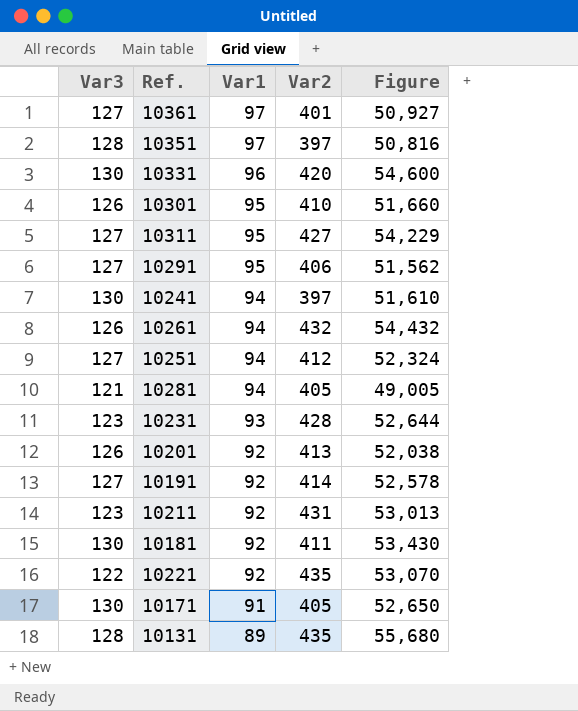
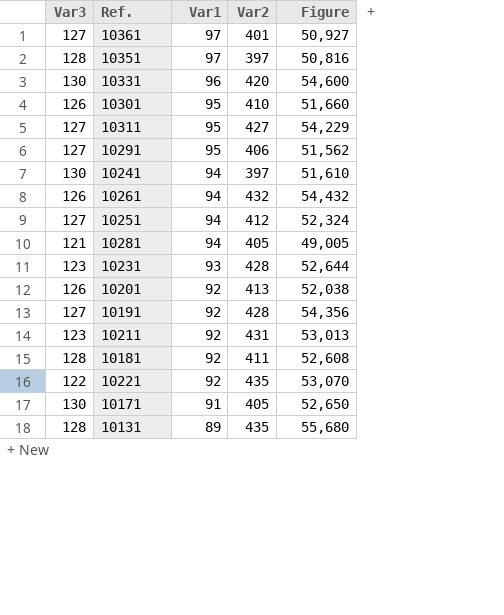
10191 | Var2: 414 -> 428
10191 | Figure: 52,578 -> 54,356
10181 | Var3: 130 -> 128
10181 | Figure: 53,430 -> 52,608

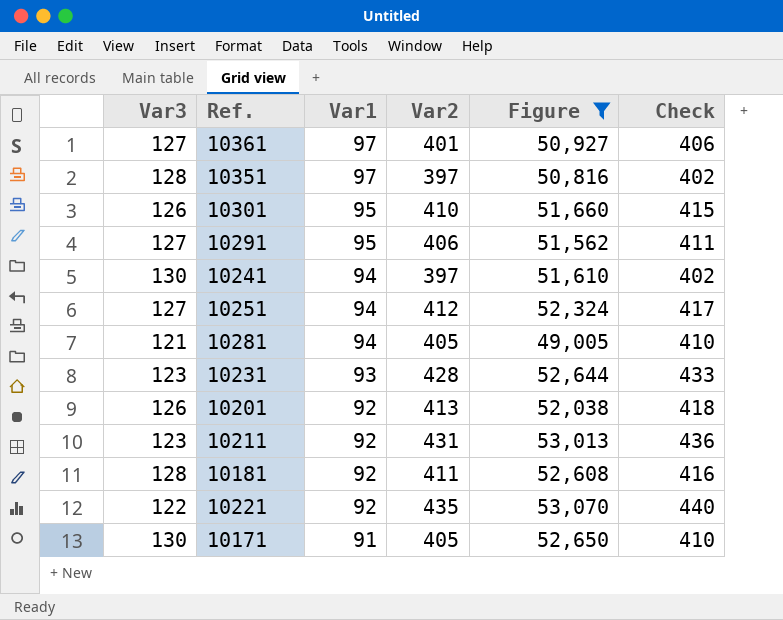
filter: none -> Figure <= 53,070
column Check | formula: none -> [Var2] + 5

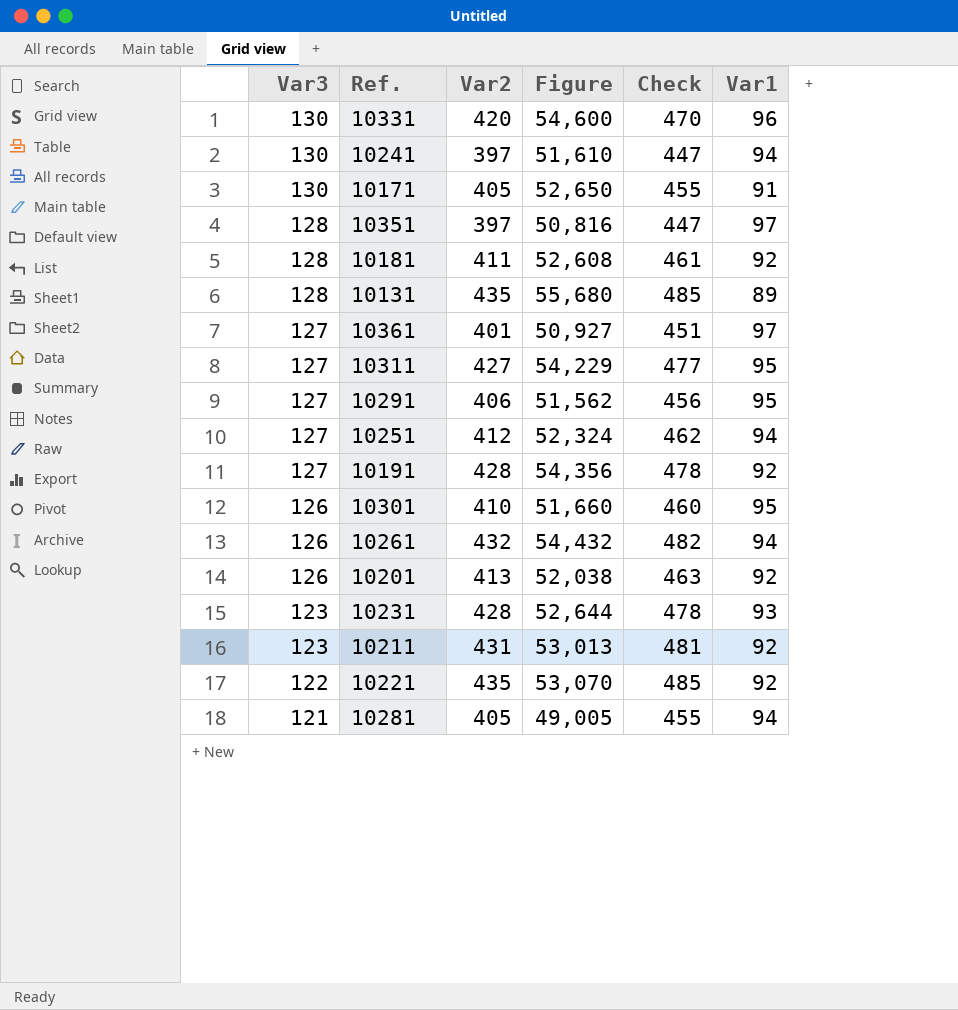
filter: Figure <= 53,070 -> none
row order: Var1 descending -> Var3 descending
column Check | formula: [Var2] + 5 -> [Var2] + 50
column Var1 | position: 3 -> 6

